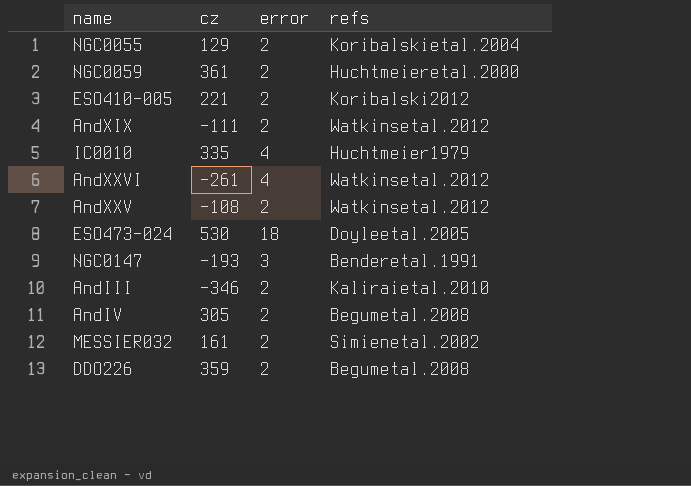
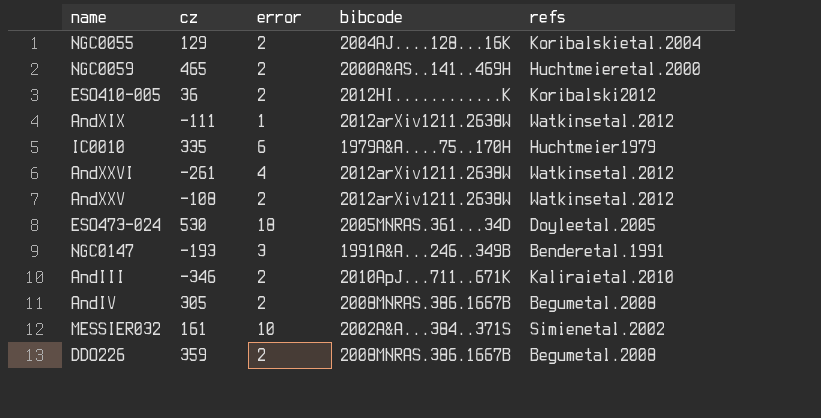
column bibcode | position: none -> 4
NGC0059 | cz: 361 -> 465
ESO410-005 | cz: 221 -> 36
AndXIX | error: 2 -> 1
IC0010 | error: 4 -> 6
MESSIER032 | error: 2 -> 10

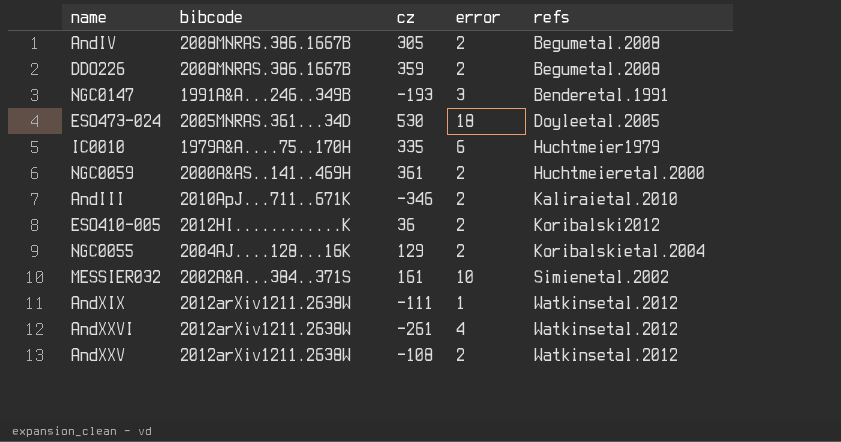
row order: none -> refs ascending
column bibcode | position: 4 -> 2
NGC0059 | cz: 465 -> 361

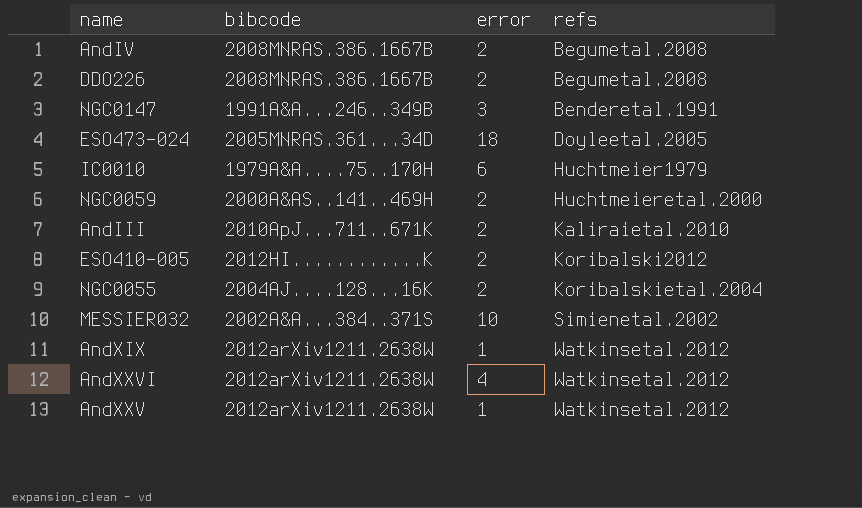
column cz | position: 3 -> none
AndXXV | error: 2 -> 1

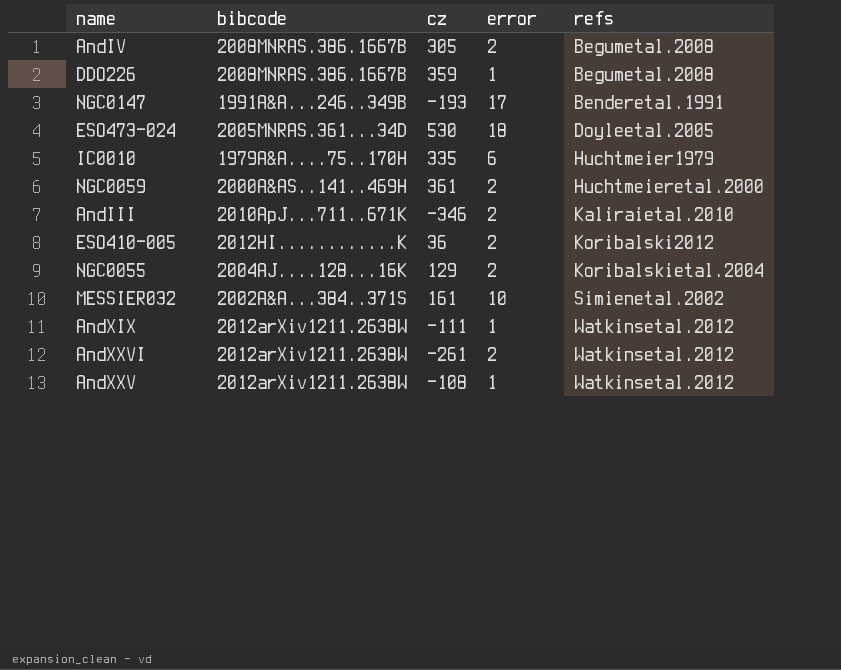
column cz | position: none -> 3
DDO226 | error: 2 -> 1
NGC0147 | error: 3 -> 17
AndXXVI | error: 4 -> 2

